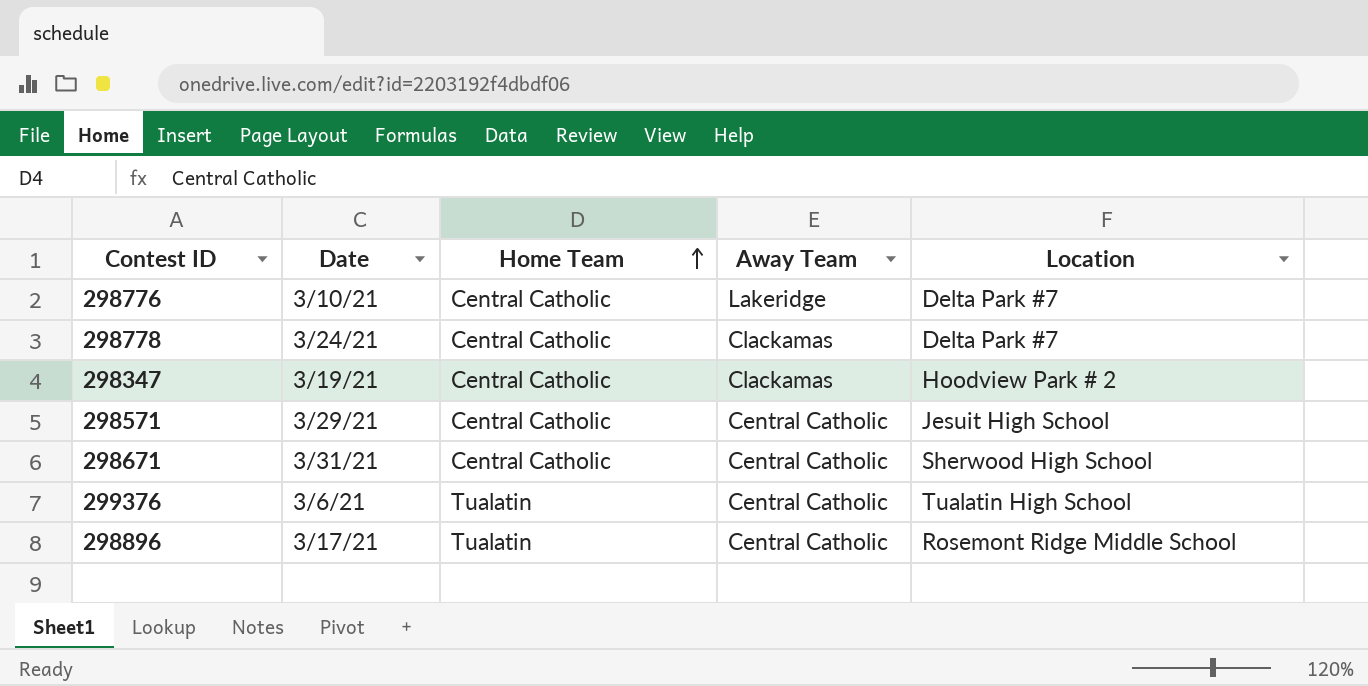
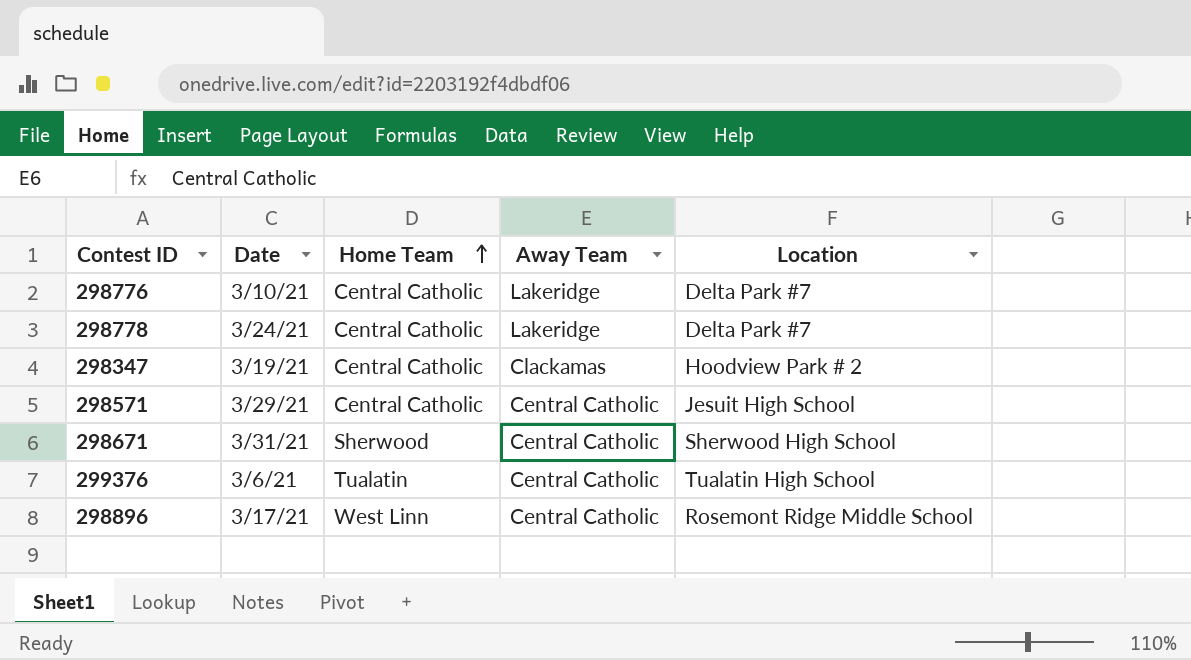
298778 | Away Team: Clackamas -> Lakeridge
298671 | Home Team: Central Catholic -> Sherwood
298896 | Home Team: Tualatin -> West Linn

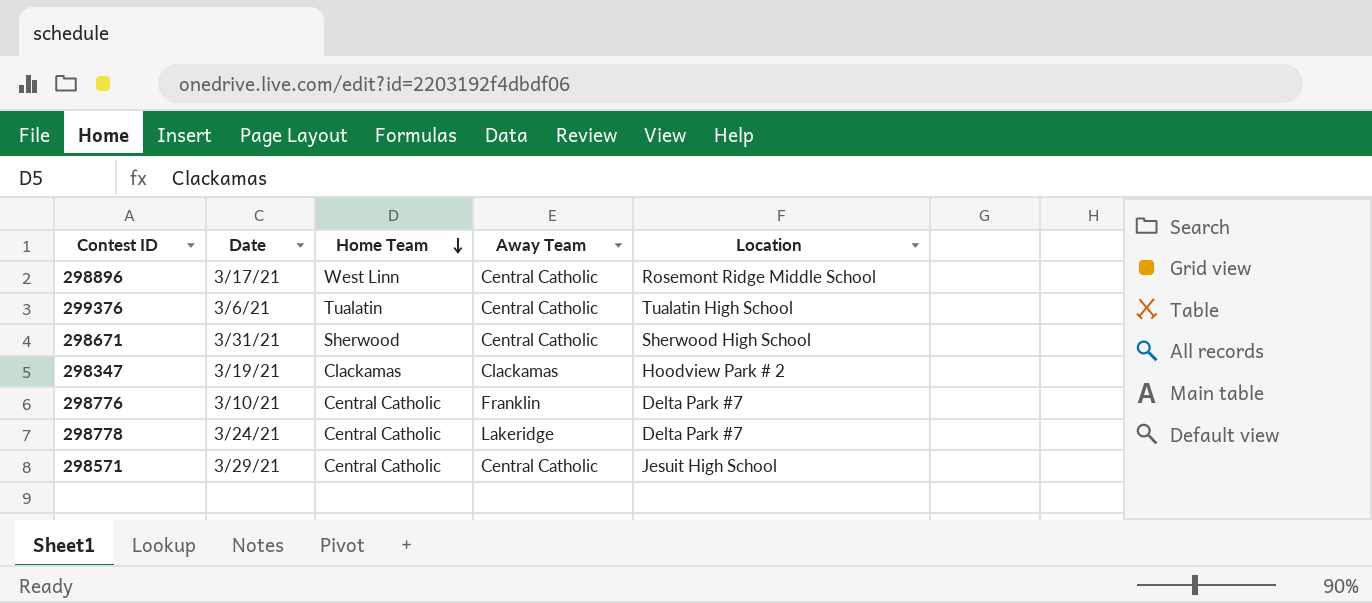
row order: Home Team ascending -> Home Team descending
298347 | Home Team: Central Catholic -> Clackamas
298776 | Away Team: Lakeridge -> Franklin

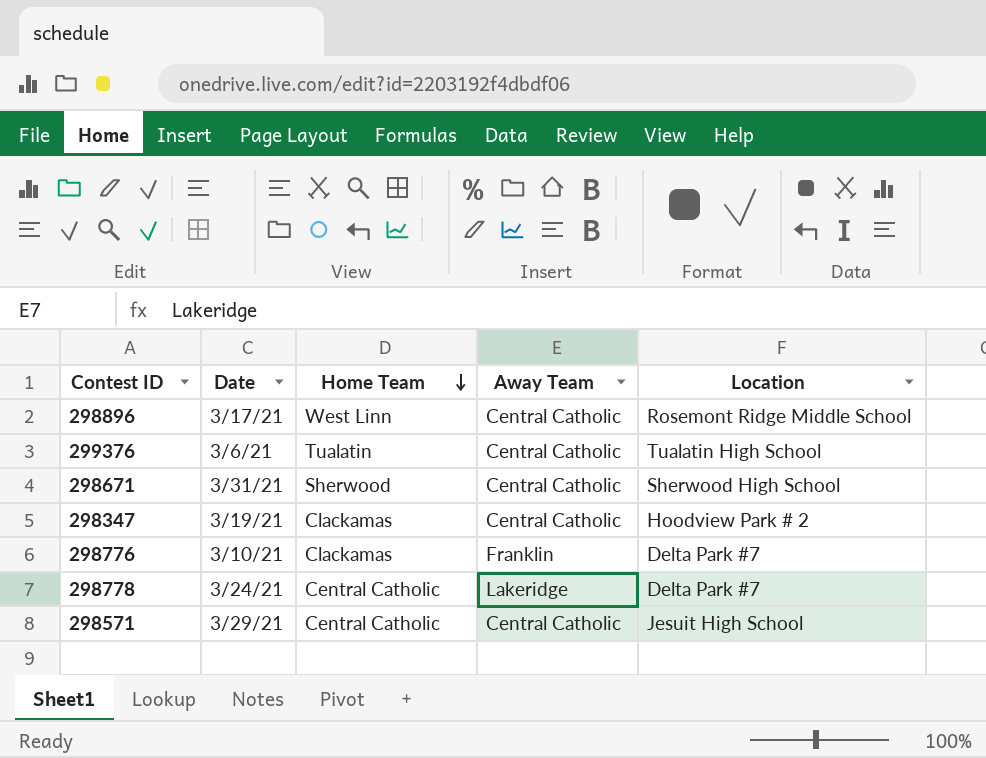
298347 | Away Team: Clackamas -> Central Catholic
298776 | Home Team: Central Catholic -> Clackamas

